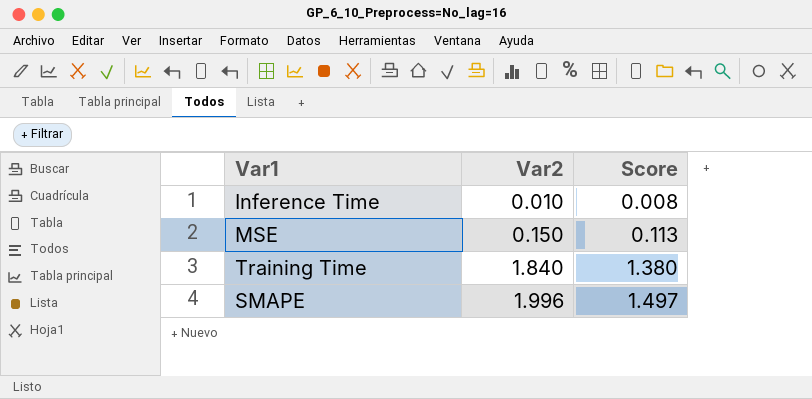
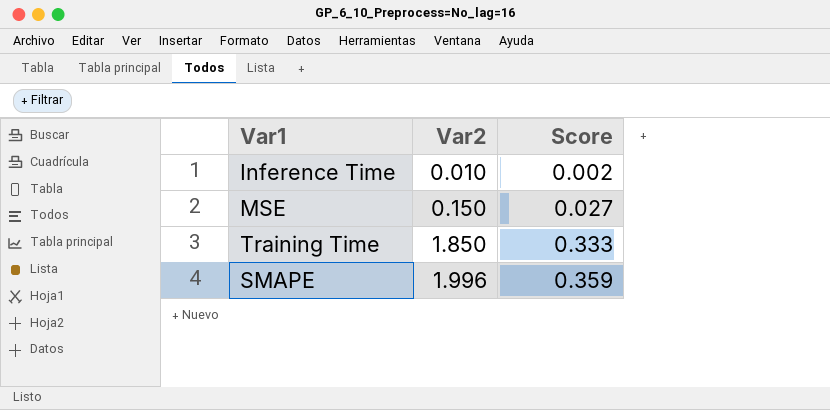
column Score | formula: [Var2] * 0.75 -> [Var2] * 0.18
Training Time | Var2: 1.840 -> 1.850

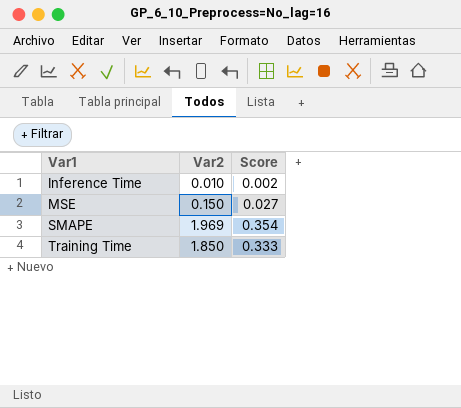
row order: Var2 ascending -> Var1 ascending
SMAPE | Var2: 1.996 -> 1.969
SMAPE | Score: 0.359 -> 0.354

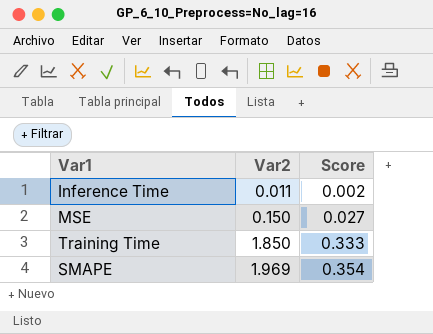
row order: Var1 ascending -> Var2 ascending
Inference Time | Var2: 0.010 -> 0.011

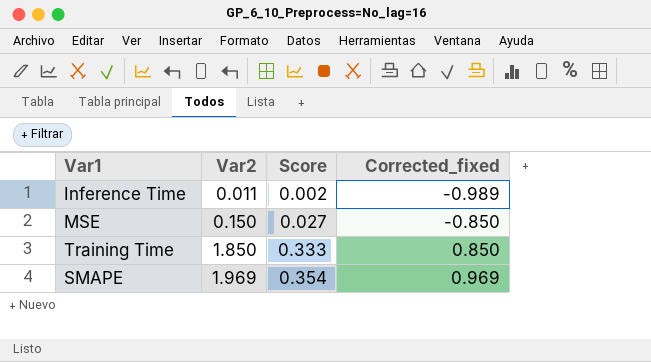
column Corrected_fixed | formula: none -> [Var2] - 1

